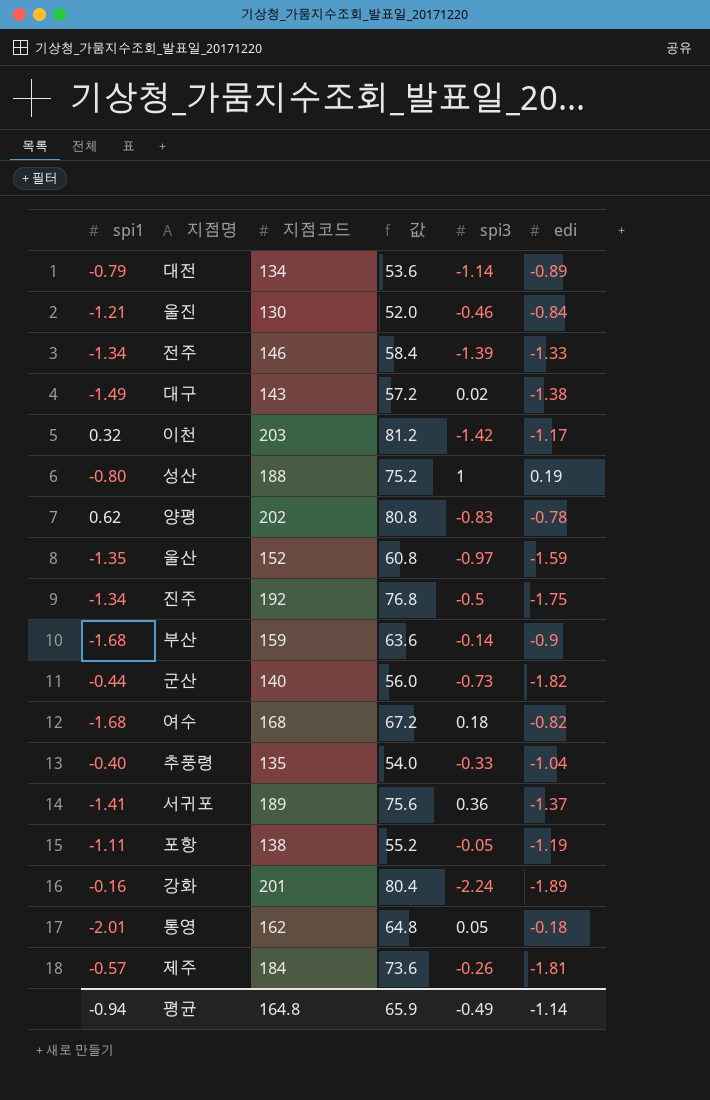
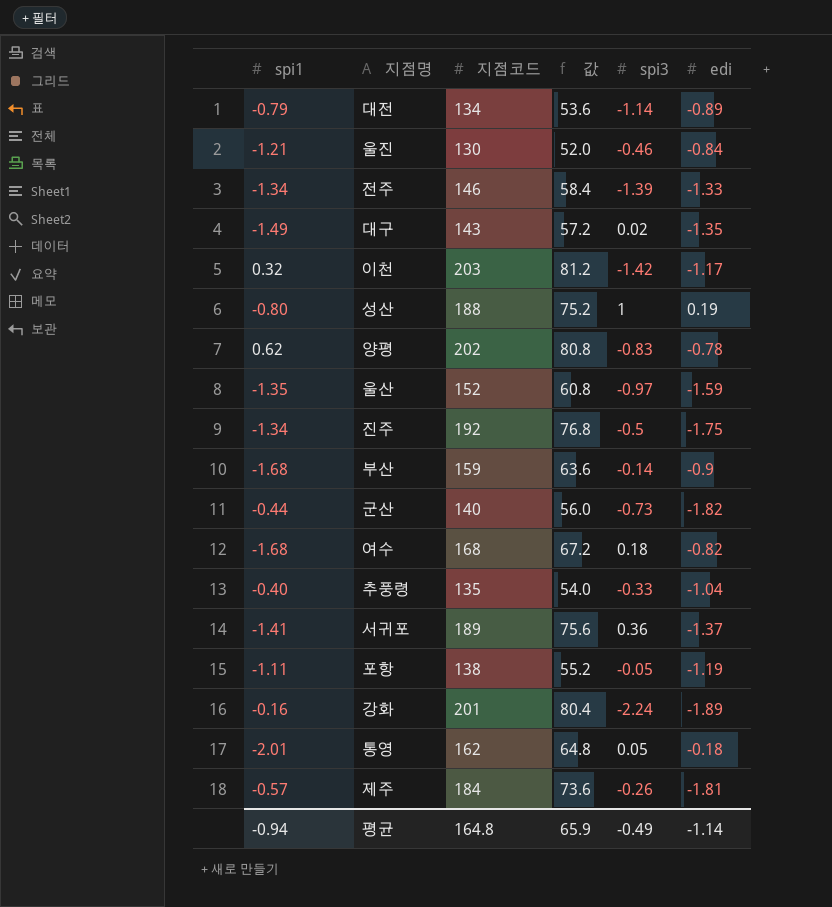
대구 | edi: -1.38 -> -1.35

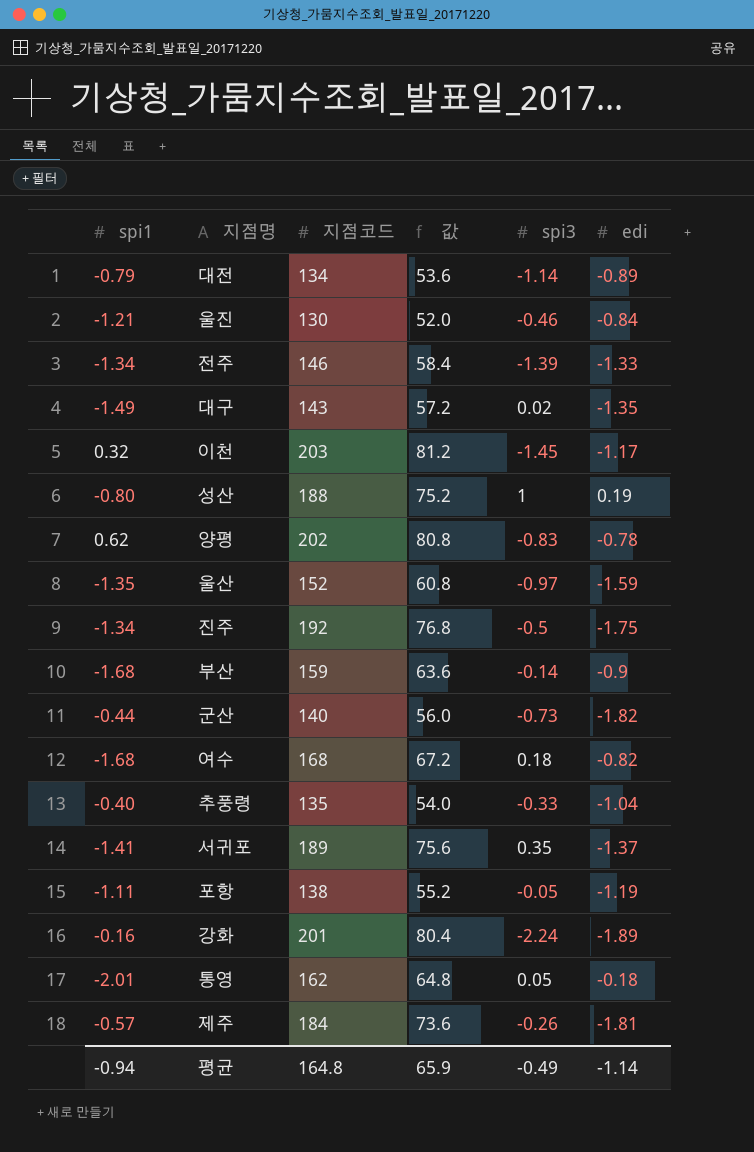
이천 | spi3: -1.42 -> -1.45
서귀포 | spi3: 0.36 -> 0.35

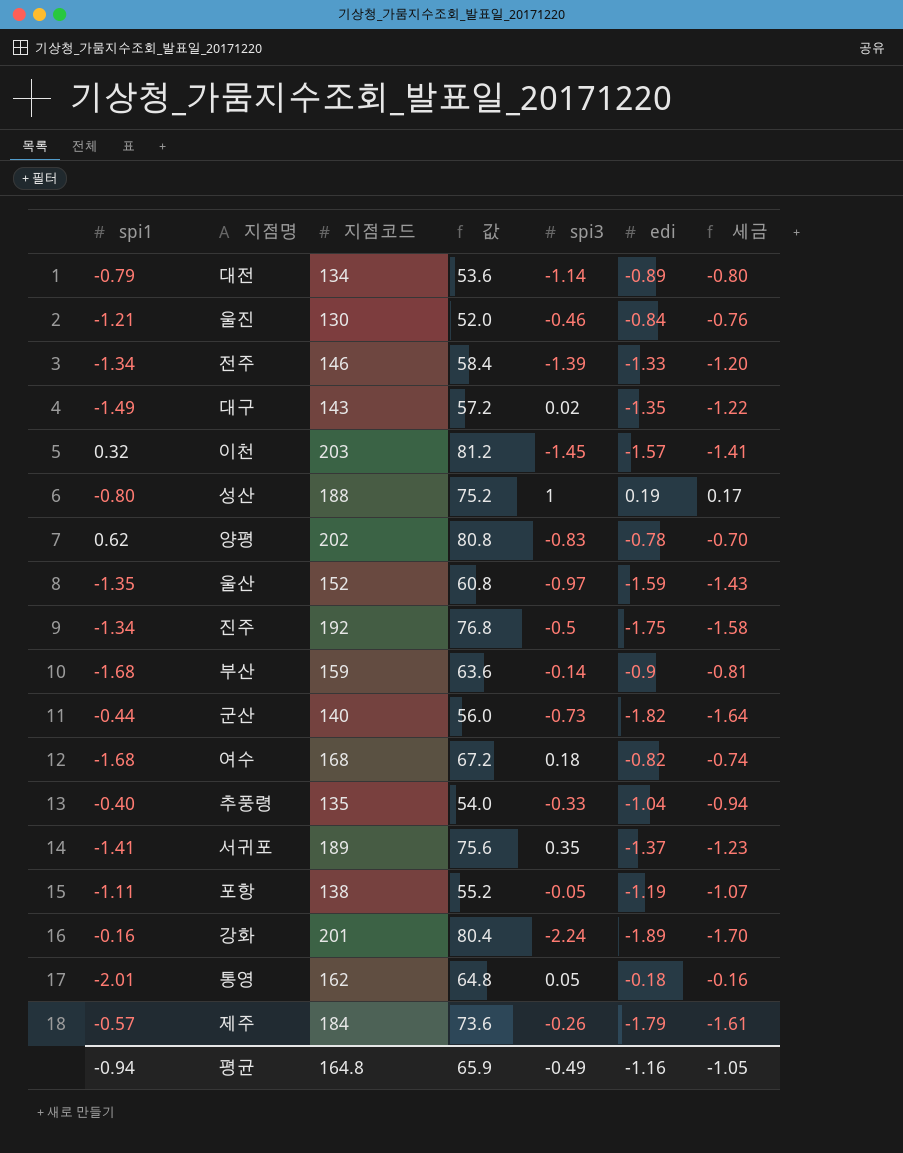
column 세금 | formula: none -> [edi] * 0.9
이천 | edi: -1.17 -> -1.57
제주 | edi: -1.81 -> -1.79
평균 | edi: -1.14 -> -1.16

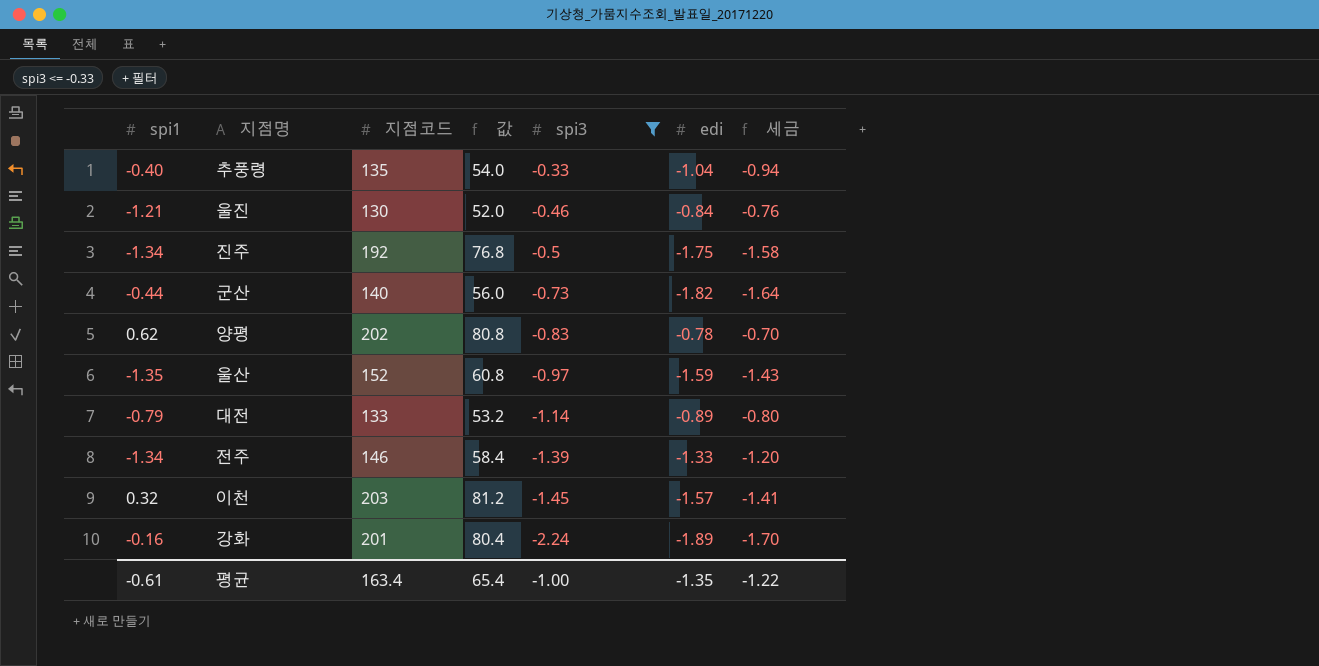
filter: none -> spi3 <= -0.33
row order: none -> spi3 descending
대전 | 지점코드: 134 -> 133
대전 | 값: 53.6 -> 53.2
평균 | spi1: -0.94 -> -0.61
평균 | 지점코드: 164.8 -> 163.4
평균 | 값: 65.9 -> 65.4
평균 | spi3: -0.49 -> -1.00
평균 | edi: -1.16 -> -1.35
평균 | 세금: -1.05 -> -1.22

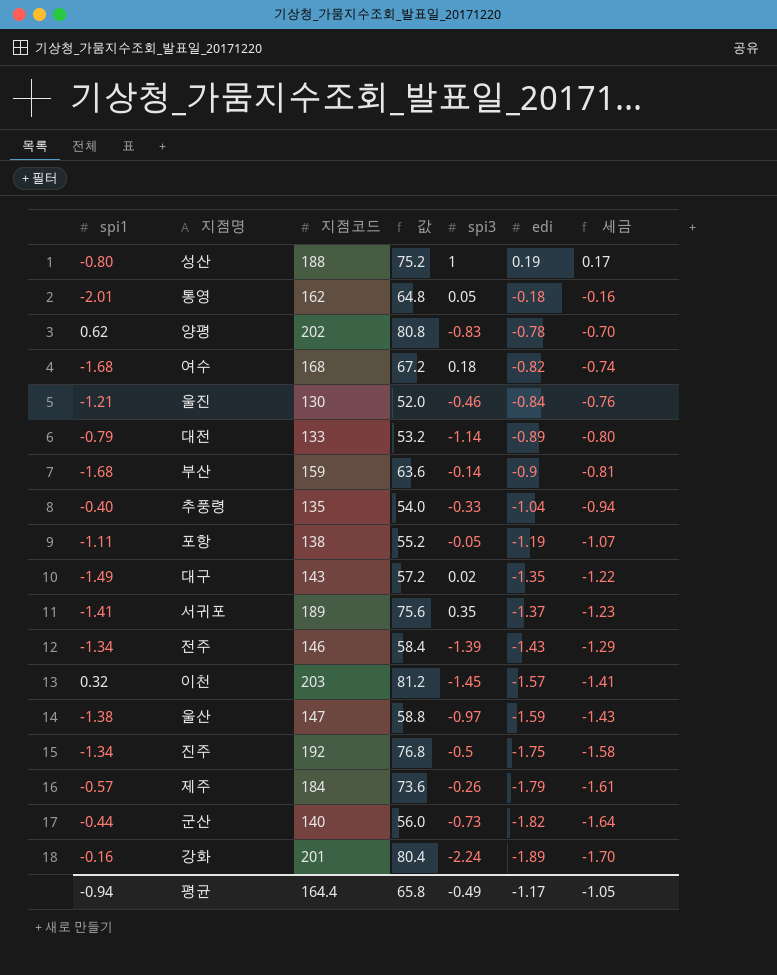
filter: spi3 <= -0.33 -> none
row order: spi3 descending -> edi descending
전주 | edi: -1.33 -> -1.43
전주 | 세금: -1.20 -> -1.29
울산 | spi1: -1.35 -> -1.38
울산 | 지점코드: 152 -> 147
울산 | 값: 60.8 -> 58.8
평균 | spi1: -0.61 -> -0.94
평균 | 지점코드: 163.4 -> 164.4
평균 | 값: 65.4 -> 65.8
평균 | spi3: -1.00 -> -0.49
평균 | edi: -1.35 -> -1.17
평균 | 세금: -1.22 -> -1.05

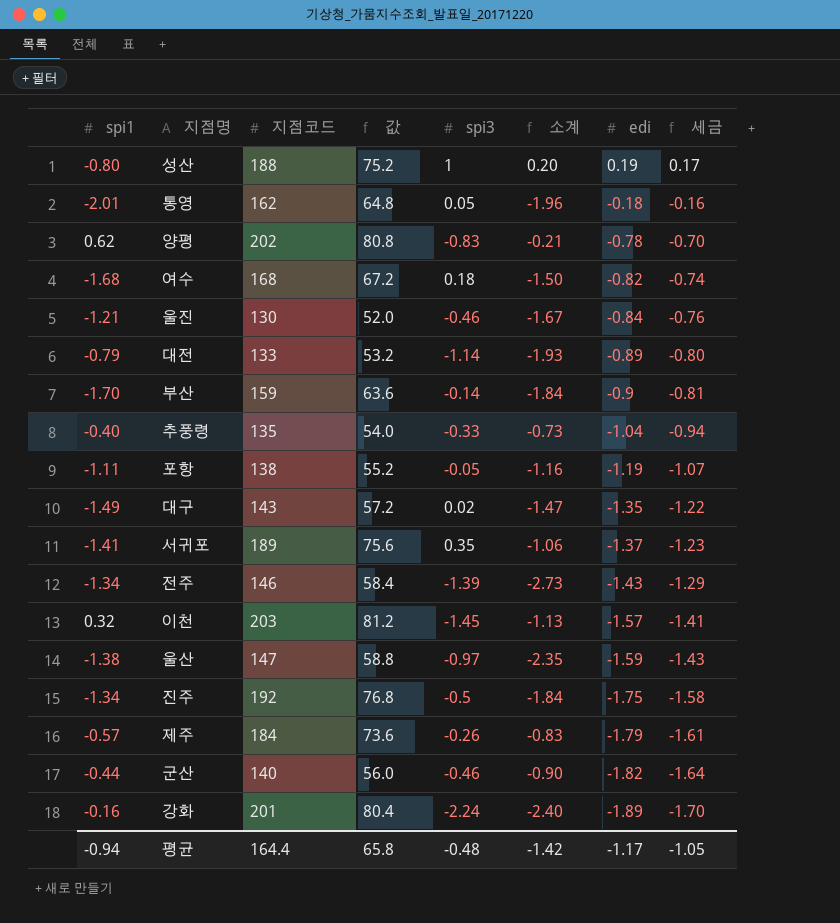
column 소계 | formula: none -> [spi1] + [spi3]
부산 | spi1: -1.68 -> -1.70
군산 | spi3: -0.73 -> -0.46
평균 | spi3: -0.49 -> -0.48

